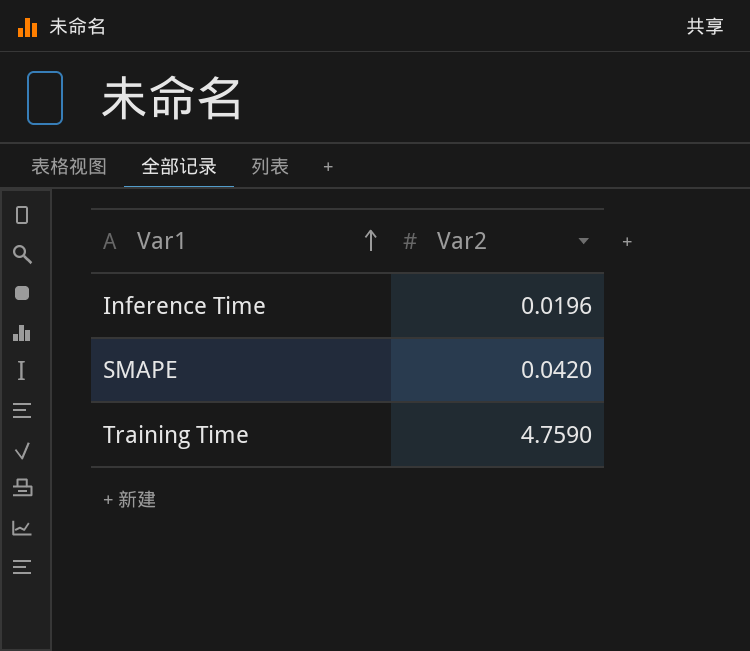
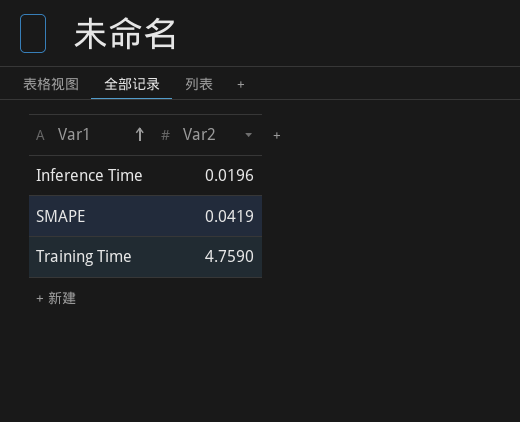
SMAPE | Var2: 0.0420 -> 0.0419

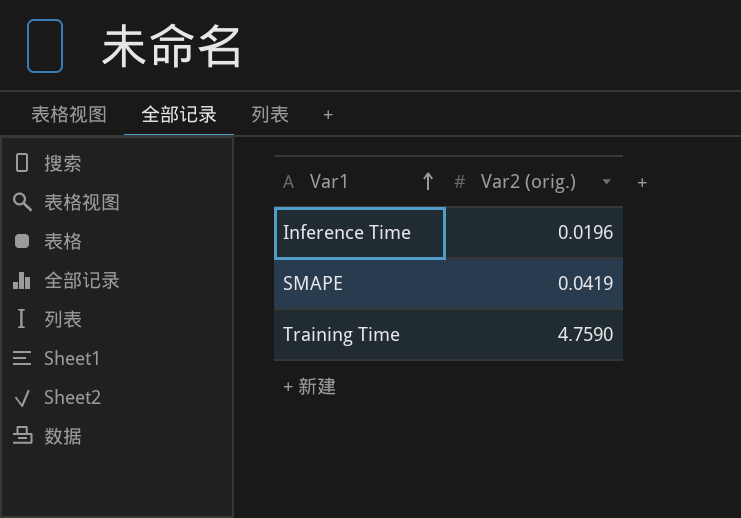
column name: Var2 -> Var2 (orig.)

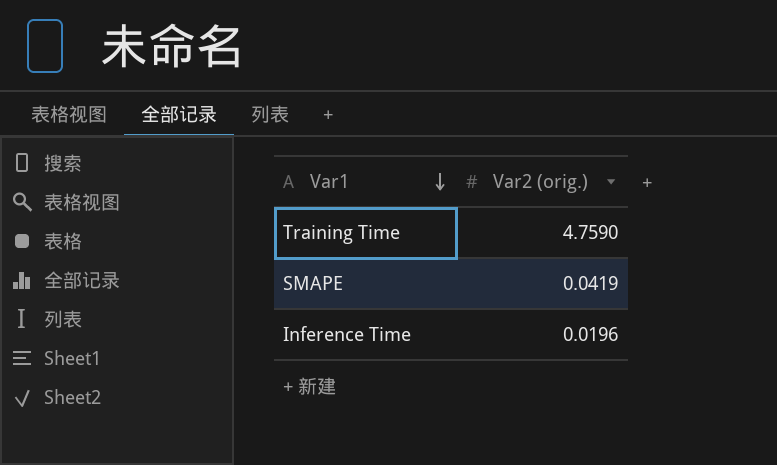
row order: Var1 ascending -> Var1 descending

